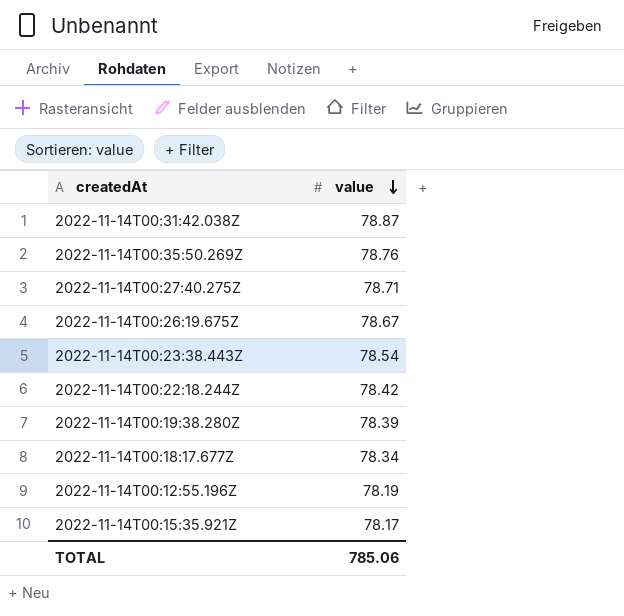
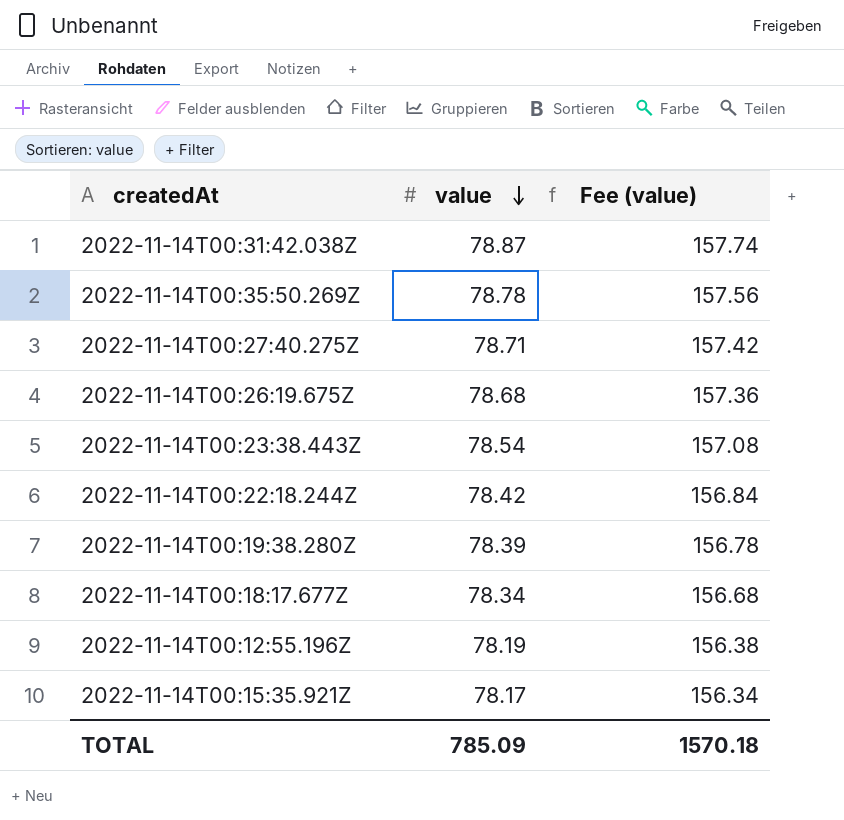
column Fee (value) | formula: none -> [value] * 2
2022-11-14T00:35:50.269Z | value: 78.76 -> 78.78
2022-11-14T00:26:19.675Z | value: 78.67 -> 78.68
TOTAL | value: 785.06 -> 785.09

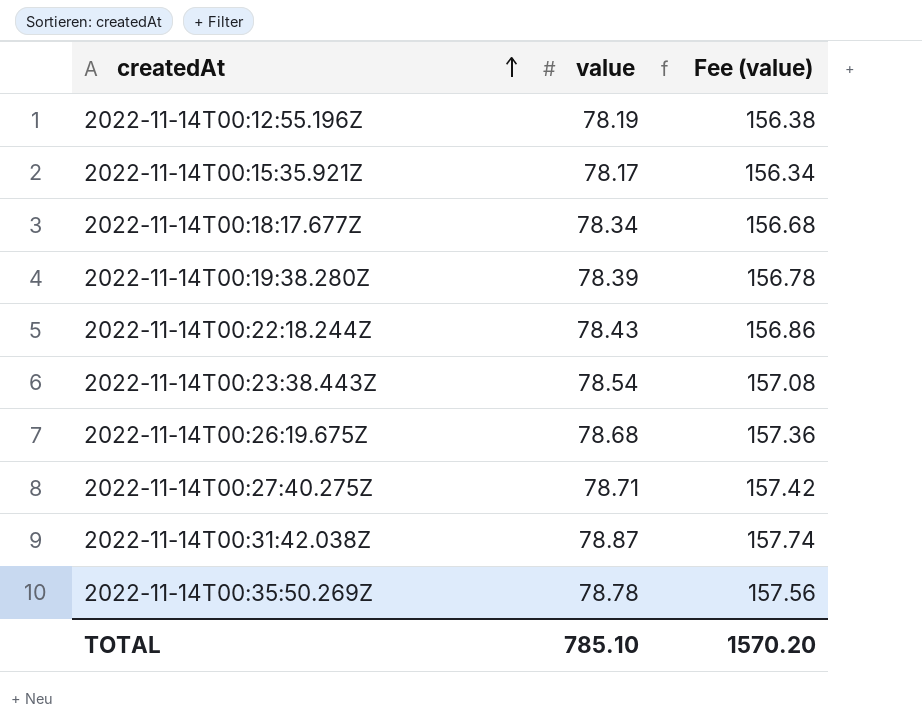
row order: value descending -> createdAt ascending
2022-11-14T00:22:18.244Z | value: 78.42 -> 78.43
2022-11-14T00:22:18.244Z | Fee (value): 156.84 -> 156.86
TOTAL | value: 785.09 -> 785.10
TOTAL | Fee (value): 1570.18 -> 1570.20

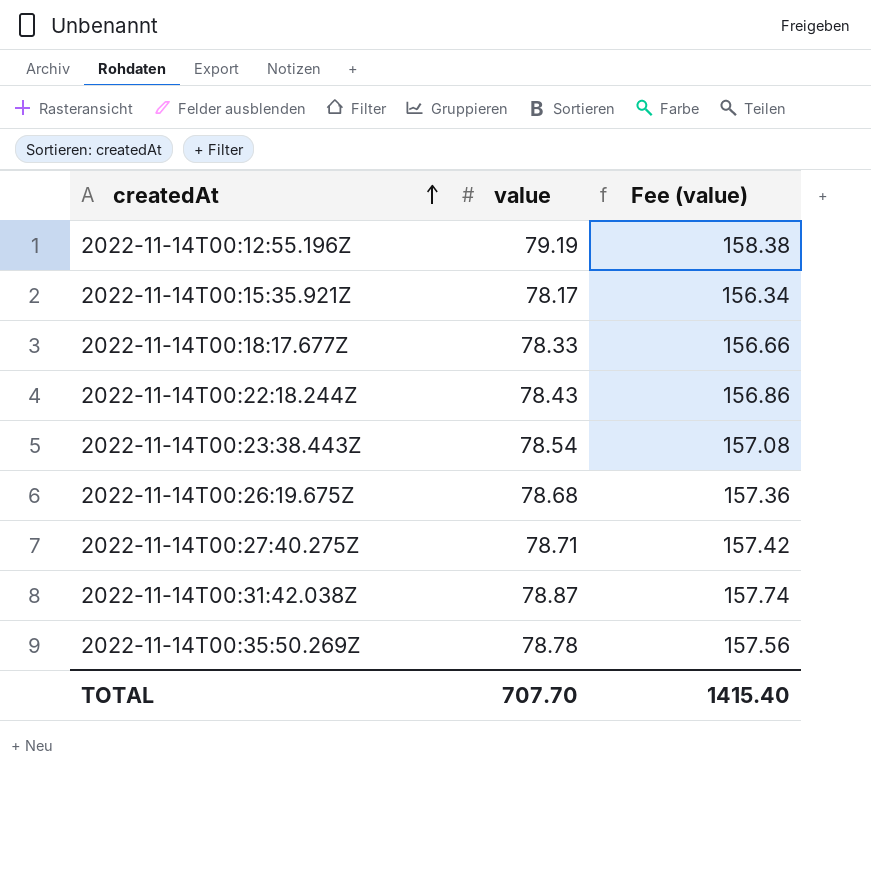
row 2022-11-14T00:19:38.280Z: 78.39 | 156.78 -> none
2022-11-14T00:12:55.196Z | value: 78.19 -> 79.19
2022-11-14T00:12:55.196Z | Fee (value): 156.38 -> 158.38
2022-11-14T00:18:17.677Z | value: 78.34 -> 78.33
2022-11-14T00:18:17.677Z | Fee (value): 156.68 -> 156.66
TOTAL | value: 785.10 -> 707.70
TOTAL | Fee (value): 1570.20 -> 1415.40

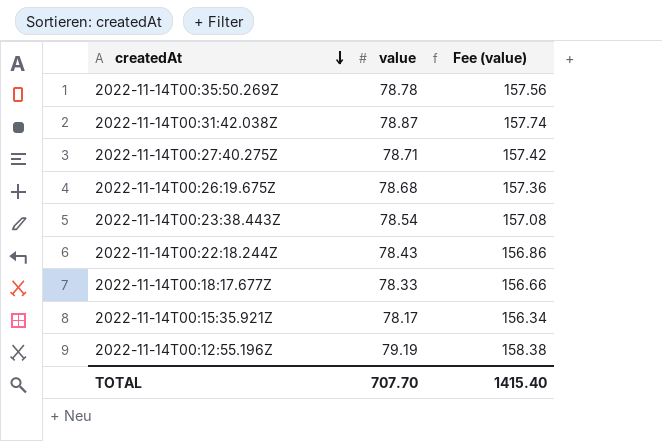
row order: createdAt ascending -> createdAt descending

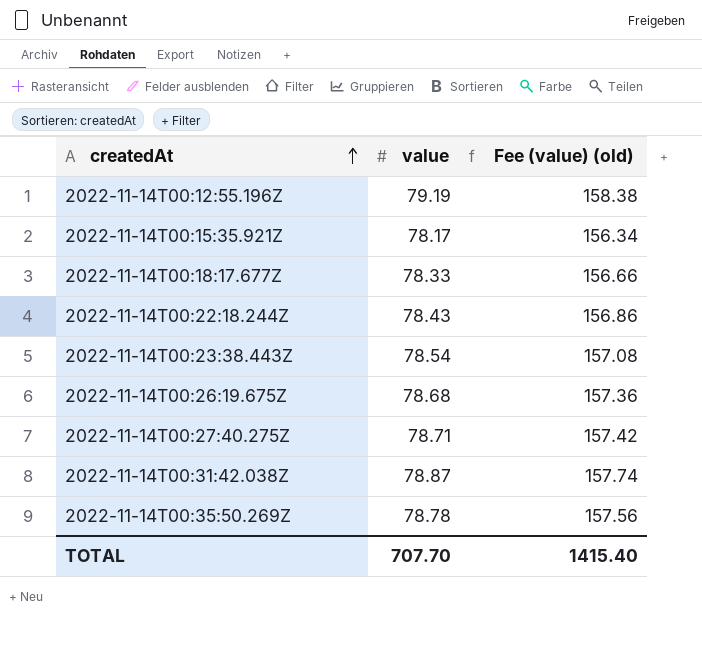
row order: createdAt descending -> createdAt ascending
column name: Fee (value) -> Fee (value) (old)

